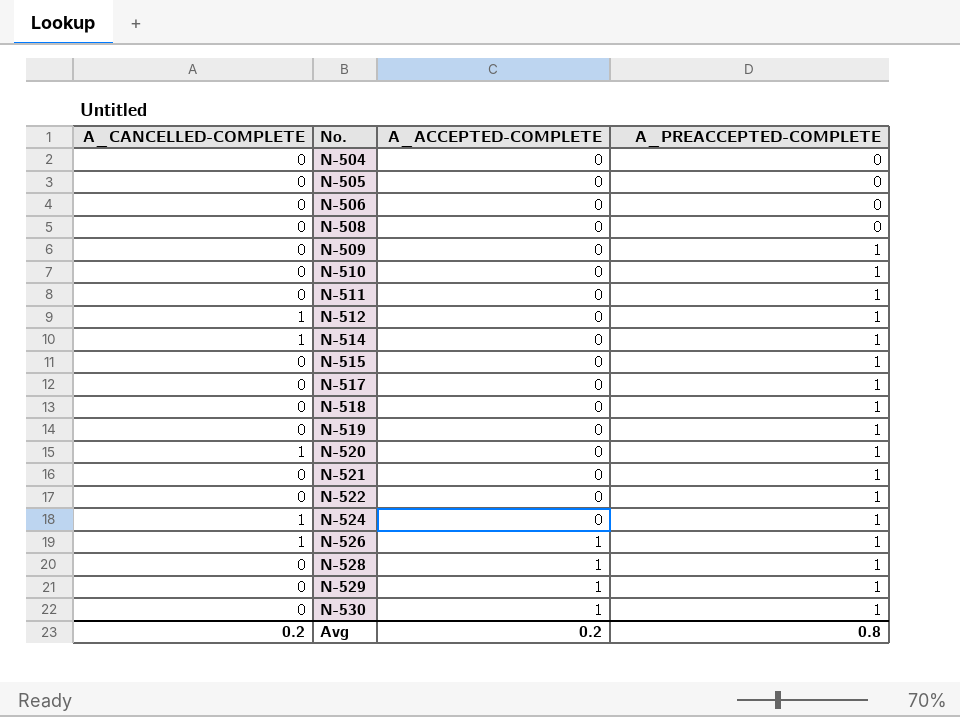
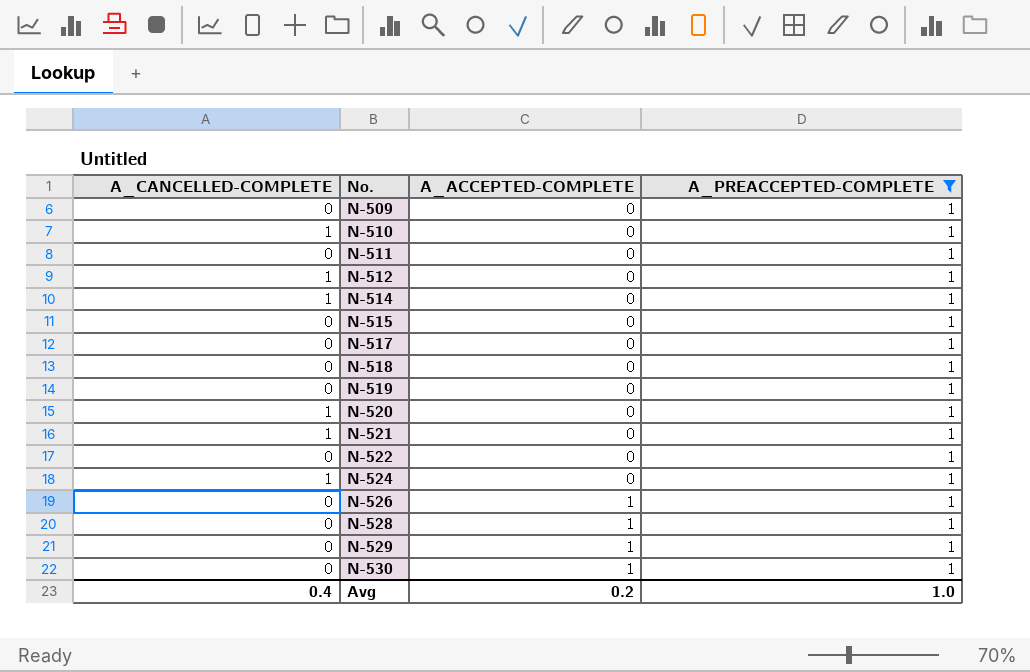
filter: none -> A_PREACCEPTED-COMPLETE = 1
N-510 | A_CANCELLED-COMPLETE: 0 -> 1
N-521 | A_CANCELLED-COMPLETE: 0 -> 1
N-526 | A_CANCELLED-COMPLETE: 1 -> 0
Avg | A_CANCELLED-COMPLETE: 0.2 -> 0.4
Avg | A_PREACCEPTED-COMPLETE: 0.8 -> 1.0

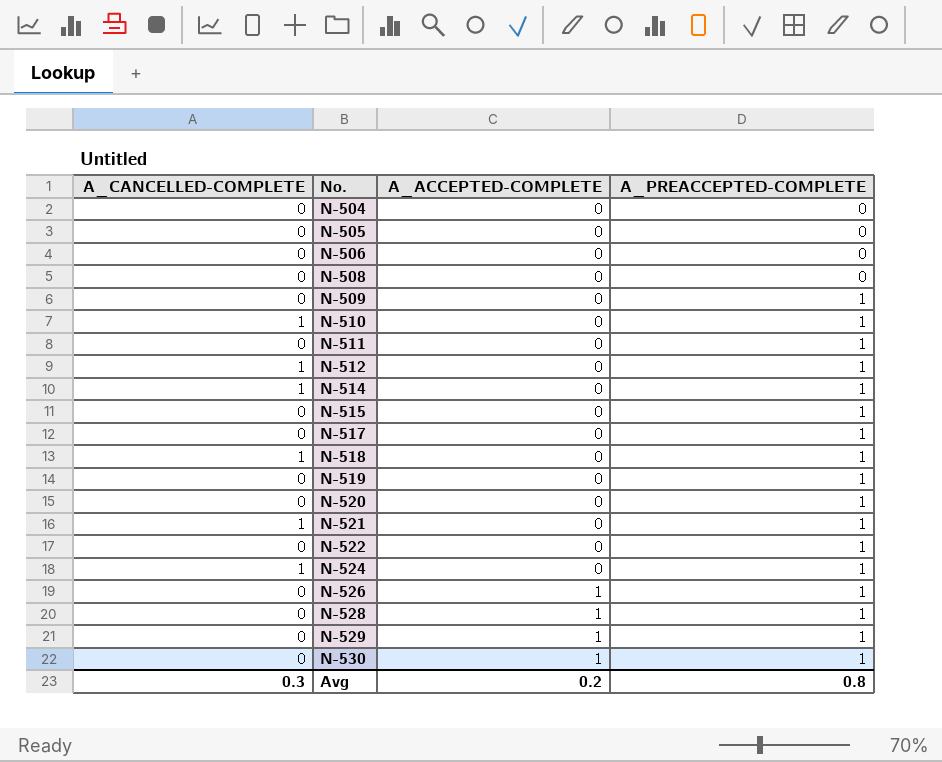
filter: A_PREACCEPTED-COMPLETE = 1 -> none
N-518 | A_CANCELLED-COMPLETE: 0 -> 1
N-520 | A_CANCELLED-COMPLETE: 1 -> 0
Avg | A_CANCELLED-COMPLETE: 0.4 -> 0.3
Avg | A_PREACCEPTED-COMPLETE: 1.0 -> 0.8

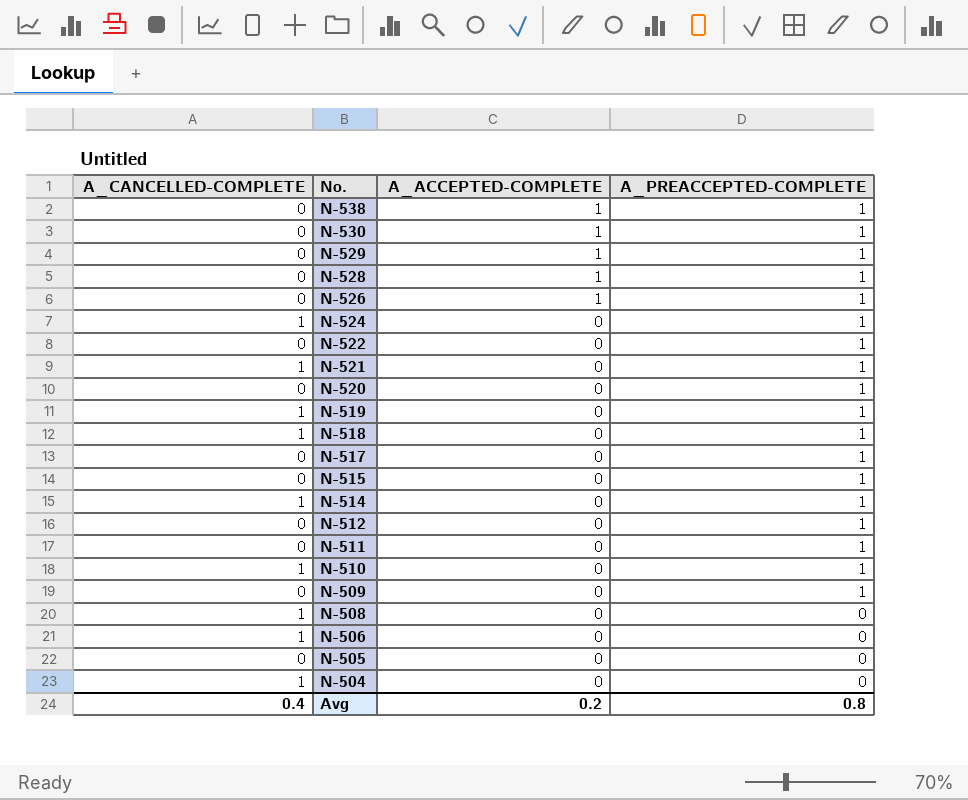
row order: No. ascending -> No. descending
row N-538: none -> 0 | 1 | 1
N-519 | A_CANCELLED-COMPLETE: 0 -> 1
N-512 | A_CANCELLED-COMPLETE: 1 -> 0
N-508 | A_CANCELLED-COMPLETE: 0 -> 1
N-506 | A_CANCELLED-COMPLETE: 0 -> 1
N-504 | A_CANCELLED-COMPLETE: 0 -> 1
Avg | A_CANCELLED-COMPLETE: 0.3 -> 0.4

